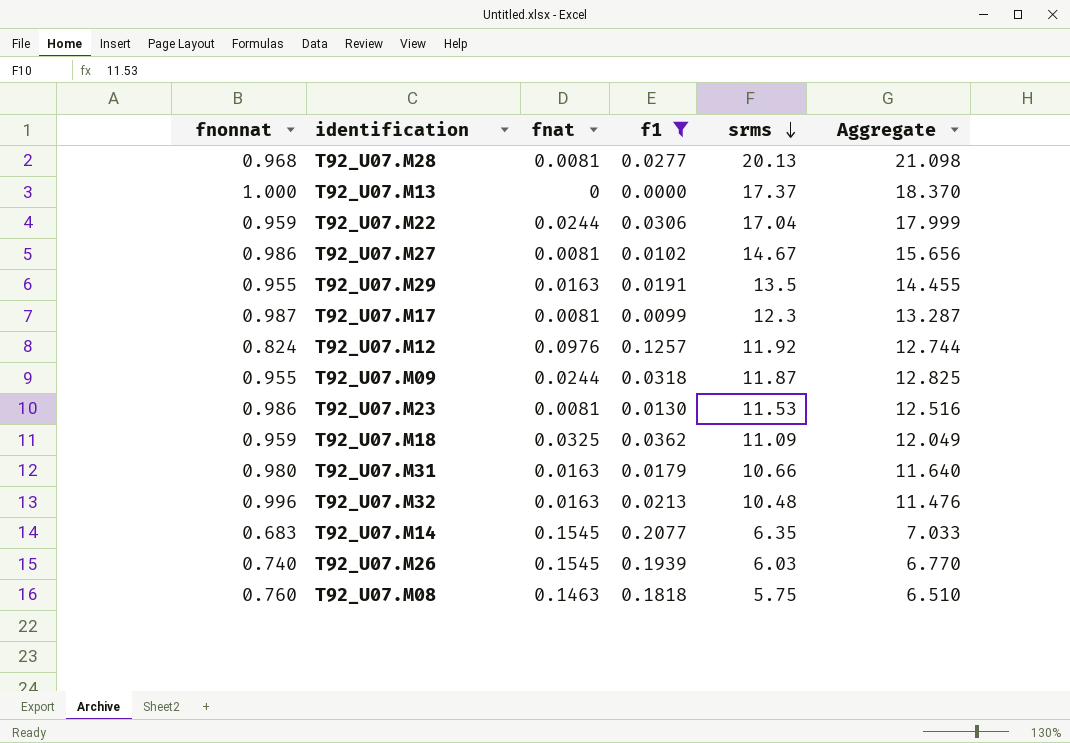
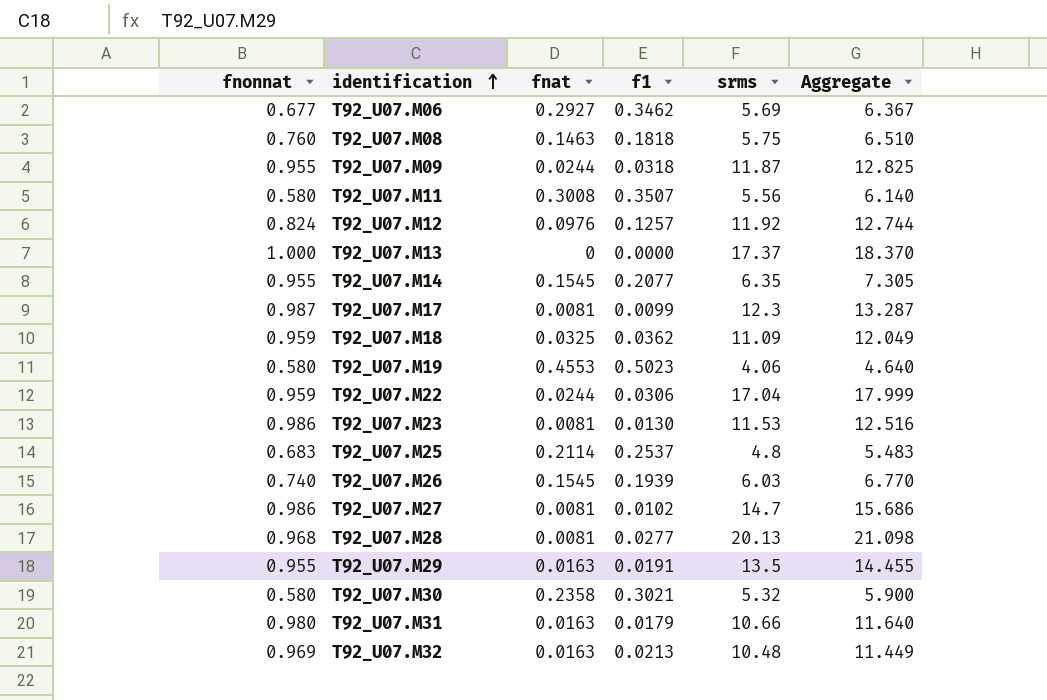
filter: f1 <= 0.2077 -> none
row order: srms descending -> identification ascending
T92_U07.M14 | fnonnat: 0.683 -> 0.955
T92_U07.M14 | Aggregate: 7.033 -> 7.305
T92_U07.M27 | srms: 14.67 -> 14.7
T92_U07.M27 | Aggregate: 15.656 -> 15.686
T92_U07.M32 | fnonnat: 0.996 -> 0.969
T92_U07.M32 | Aggregate: 11.476 -> 11.449

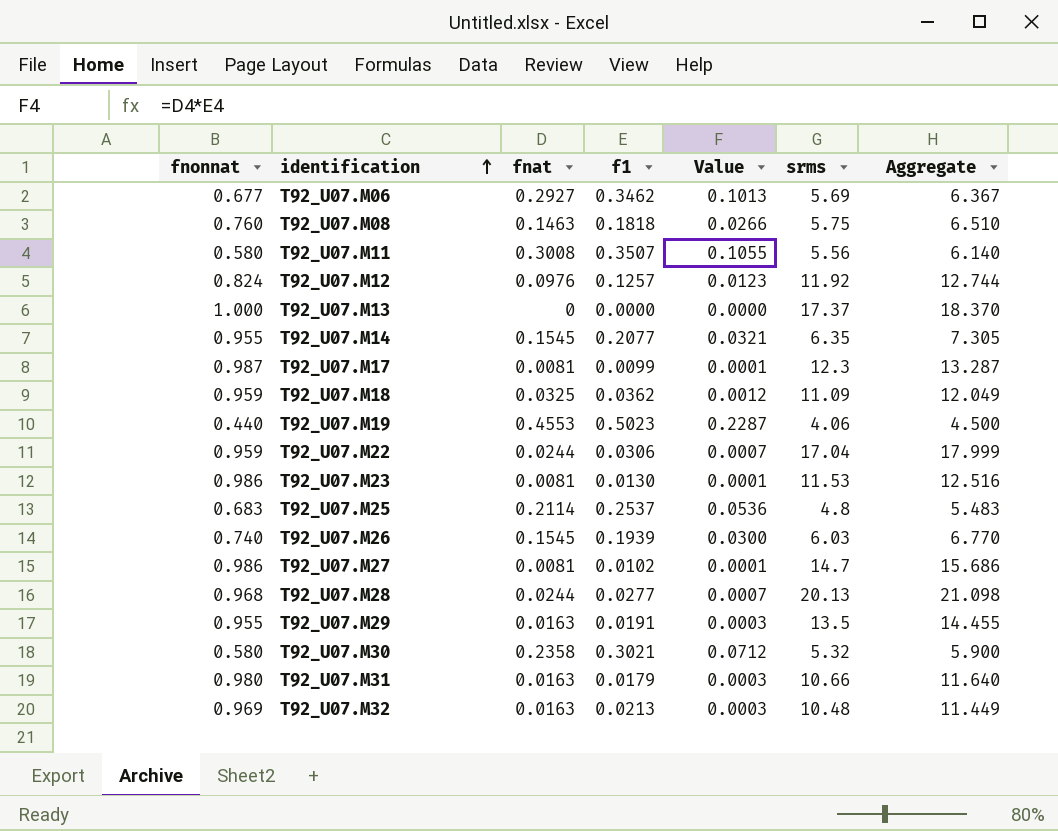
column Value | formula: none -> [fnat] * [f1]
row T92_U07.M09: 0.955 | 0.0244 | 0.0318 | 11.87 | 12.825 -> none
T92_U07.M19 | fnonnat: 0.580 -> 0.440
T92_U07.M19 | Aggregate: 4.640 -> 4.500
T92_U07.M28 | fnat: 0.0081 -> 0.0244

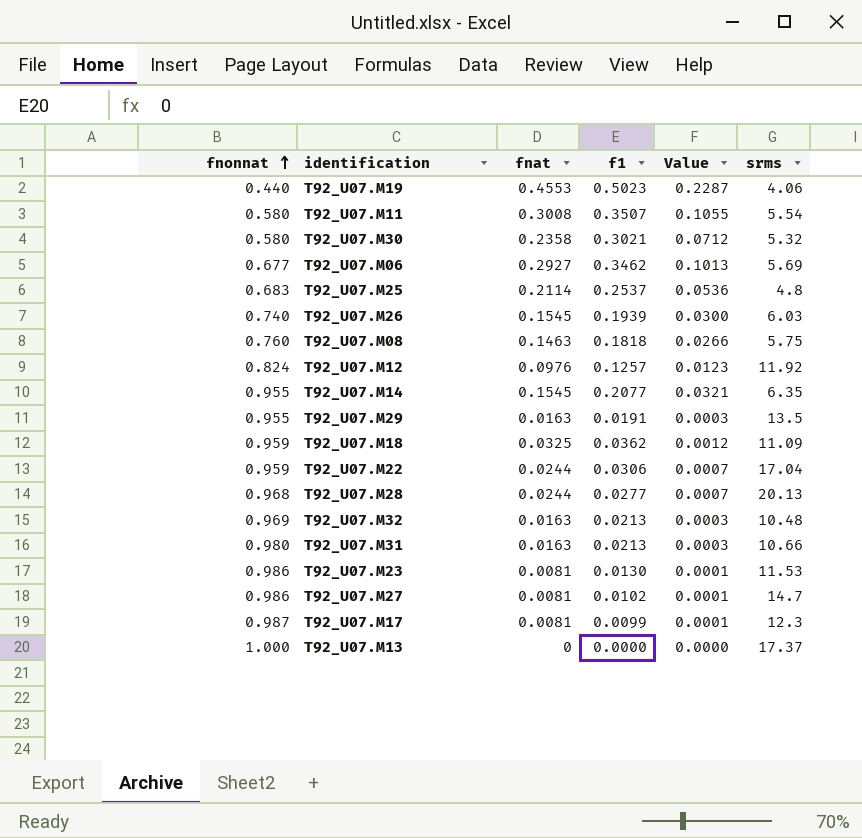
row order: identification ascending -> fnonnat ascending
column Aggregate | formula: [fnonnat] + [srms] -> none
T92_U07.M11 | srms: 5.56 -> 5.54
T92_U07.M31 | f1: 0.0179 -> 0.0213

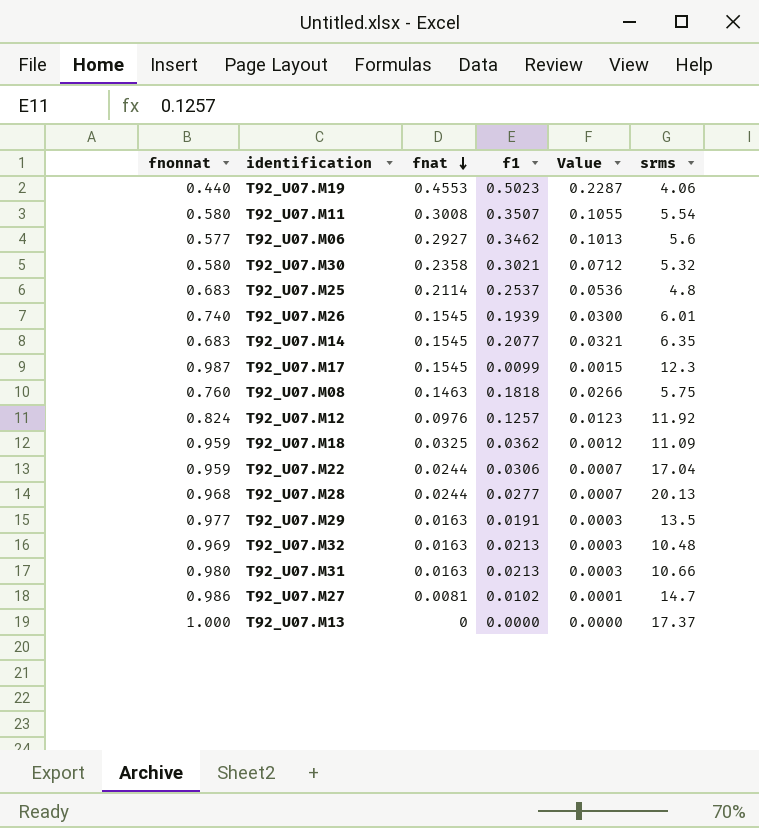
row order: fnonnat ascending -> fnat descending
row T92_U07.M23: 0.986 | 0.0081 | 0.0130 | 0.0001 | 11.53 -> none
T92_U07.M06 | fnonnat: 0.677 -> 0.577
T92_U07.M06 | srms: 5.69 -> 5.6
T92_U07.M26 | srms: 6.03 -> 6.01
T92_U07.M14 | fnonnat: 0.955 -> 0.683
T92_U07.M17 | fnat: 0.0081 -> 0.1545
T92_U07.M17 | Value: 0.0001 -> 0.0015
T92_U07.M29 | fnonnat: 0.955 -> 0.977

